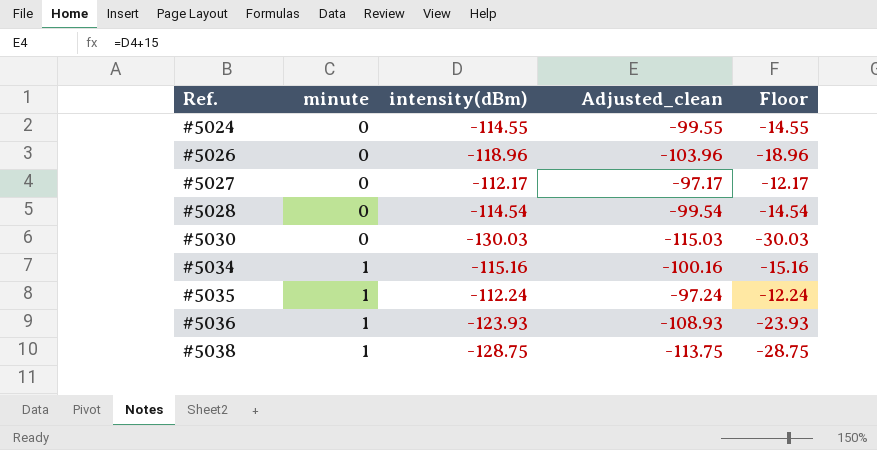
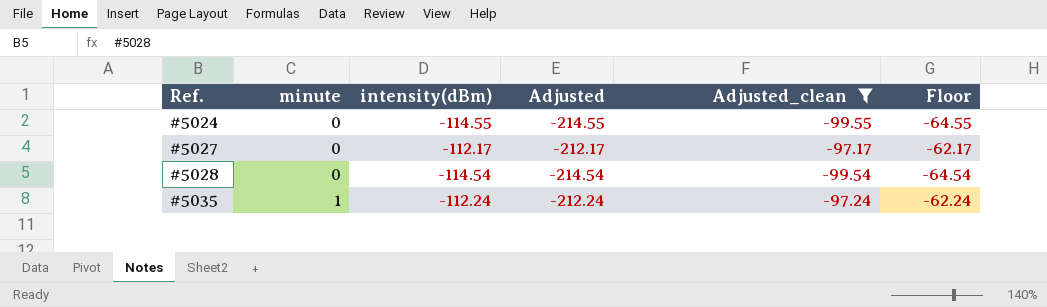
filter: none -> Adjusted_clean >= -99.55
column Adjusted | formula: none -> [intensity(dBm)] - 100
column Floor | formula: [intensity(dBm)] + 100 -> [intensity(dBm)] + 50

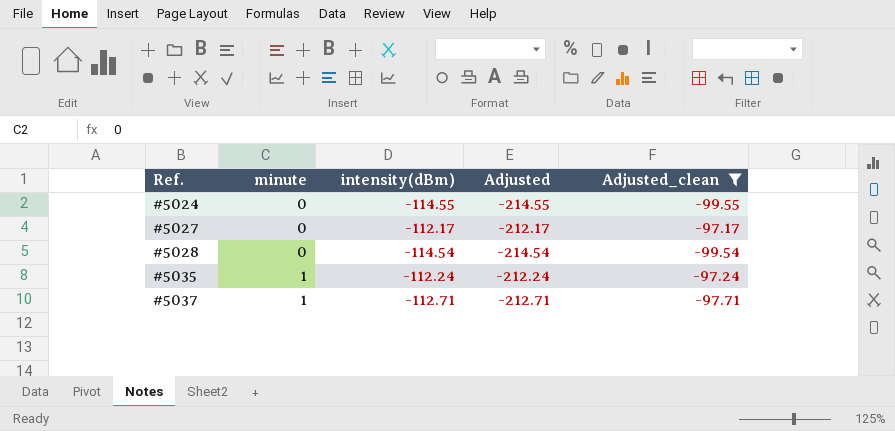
column Floor | formula: [intensity(dBm)] + 50 -> none
row #5037: none -> 1 | -112.71 | -212.71 | -97.71

